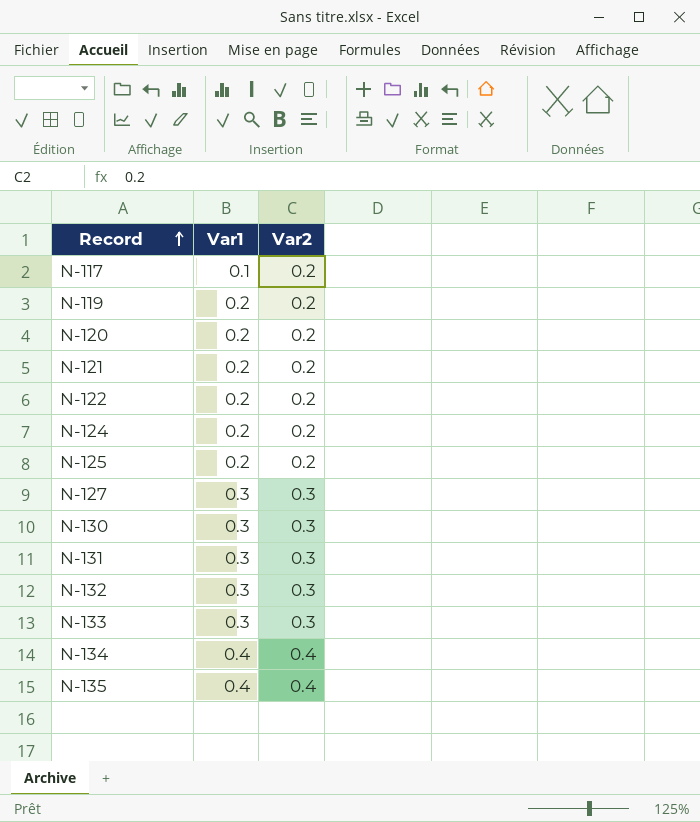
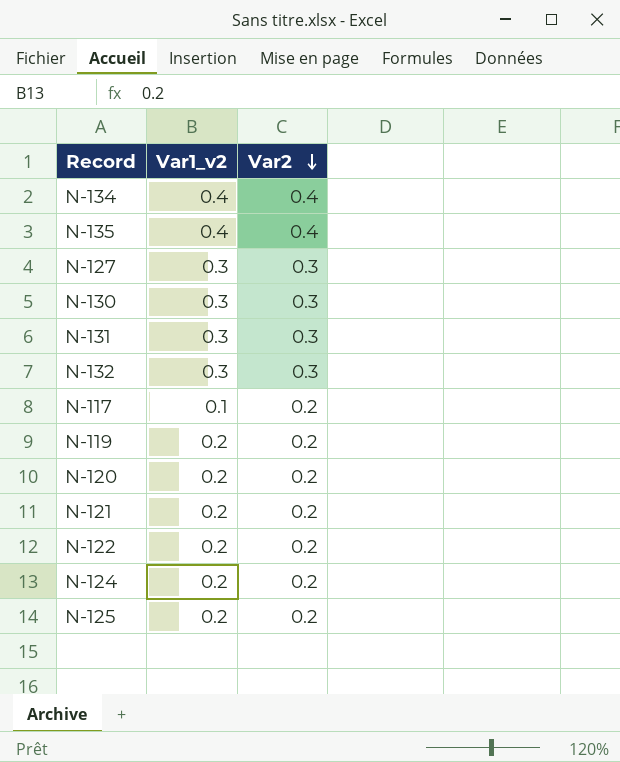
row order: Record ascending -> Var2 descending
column name: Var1 -> Var1_v2
row N-133: 0.3 | 0.3 -> none

